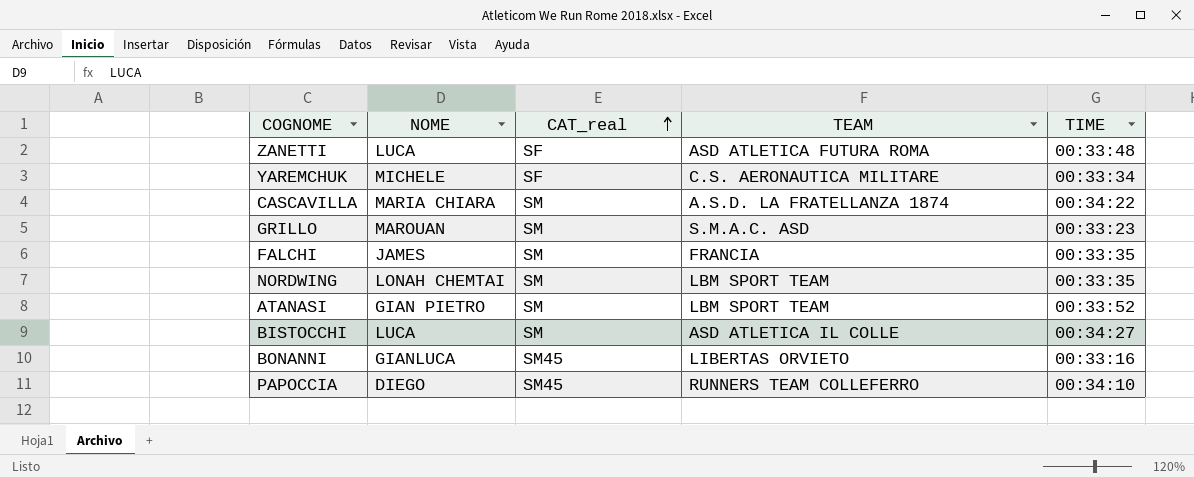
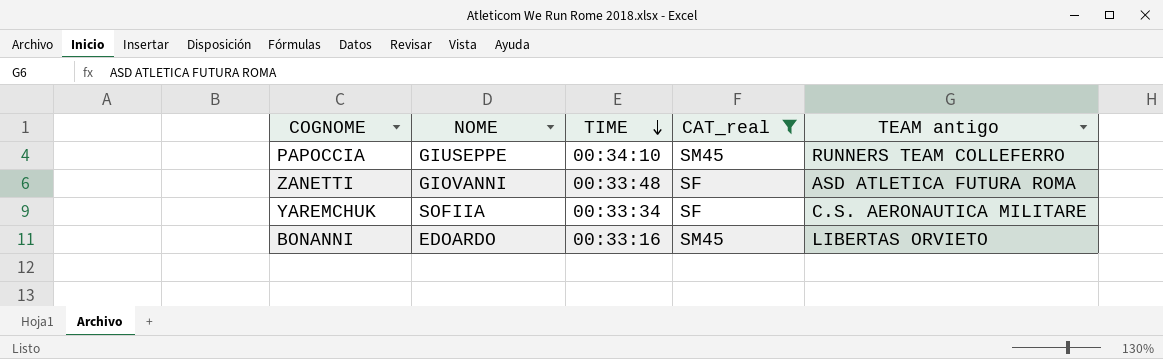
filter: none -> CAT_real != SM
row order: CAT_real ascending -> TIME descending
column TIME | position: 5 -> 3
column name: TEAM -> TEAM antigo
PAPOCCIA | NOME: DIEGO -> GIUSEPPE
ZANETTI | NOME: LUCA -> GIOVANNI
YAREMCHUK | NOME: MICHELE -> SOFIIA
BONANNI | NOME: GIANLUCA -> EDOARDO

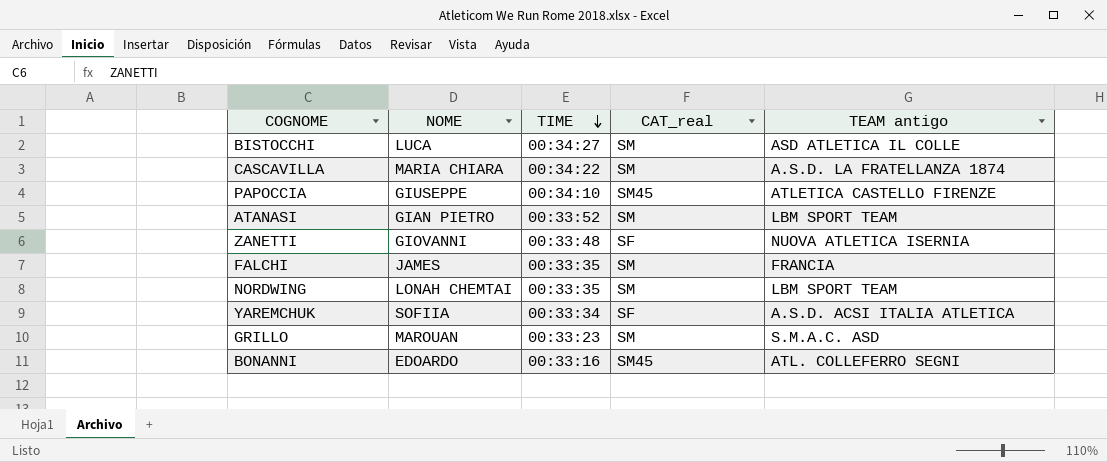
filter: CAT_real != SM -> none
PAPOCCIA | TEAM antigo: RUNNERS TEAM COLLEFERRO -> ATLETICA CASTELLO FIRENZE
ZANETTI | TEAM antigo: ASD ATLETICA FUTURA ROMA -> NUOVA ATLETICA ISERNIA
YAREMCHUK | TEAM antigo: C.S. AERONAUTICA MILITARE -> A.S.D. ACSI ITALIA ATLETICA
BONANNI | TEAM antigo: LIBERTAS ORVIETO -> ATL. COLLEFERRO SEGNI

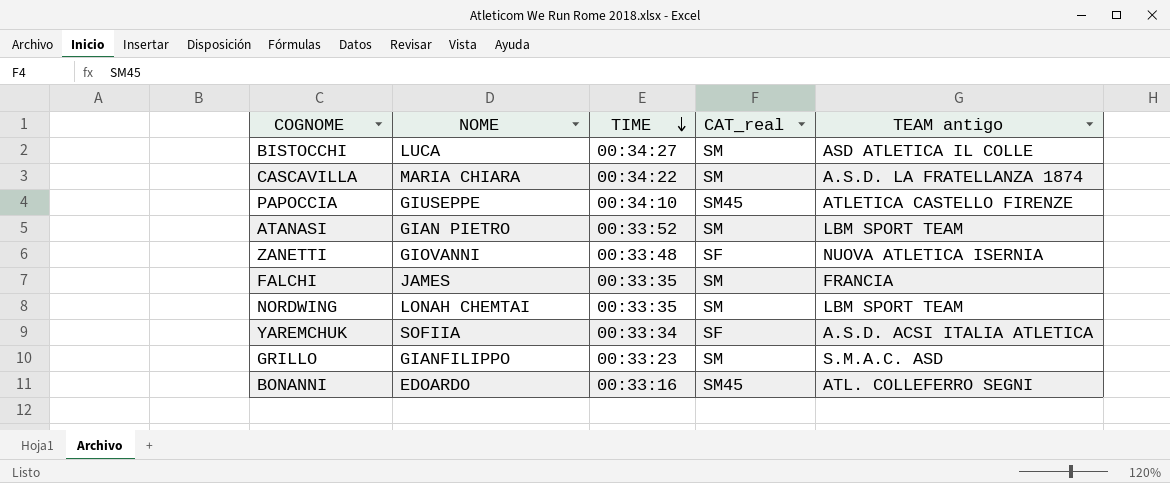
GRILLO | NOME: MAROUAN -> GIANFILIPPO

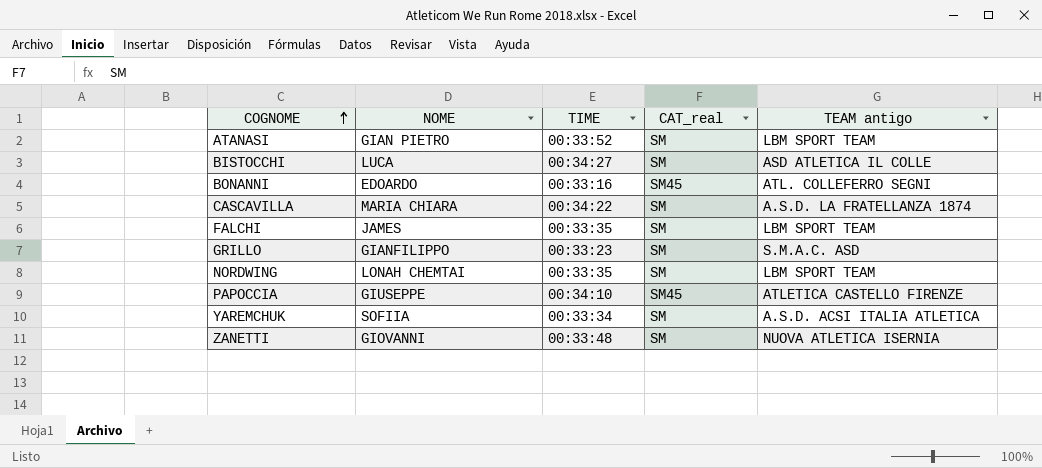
row order: TIME descending -> COGNOME ascending
FALCHI | TEAM antigo: FRANCIA -> LBM SPORT TEAM
YAREMCHUK | CAT_real: SF -> SM
ZANETTI | CAT_real: SF -> SM

